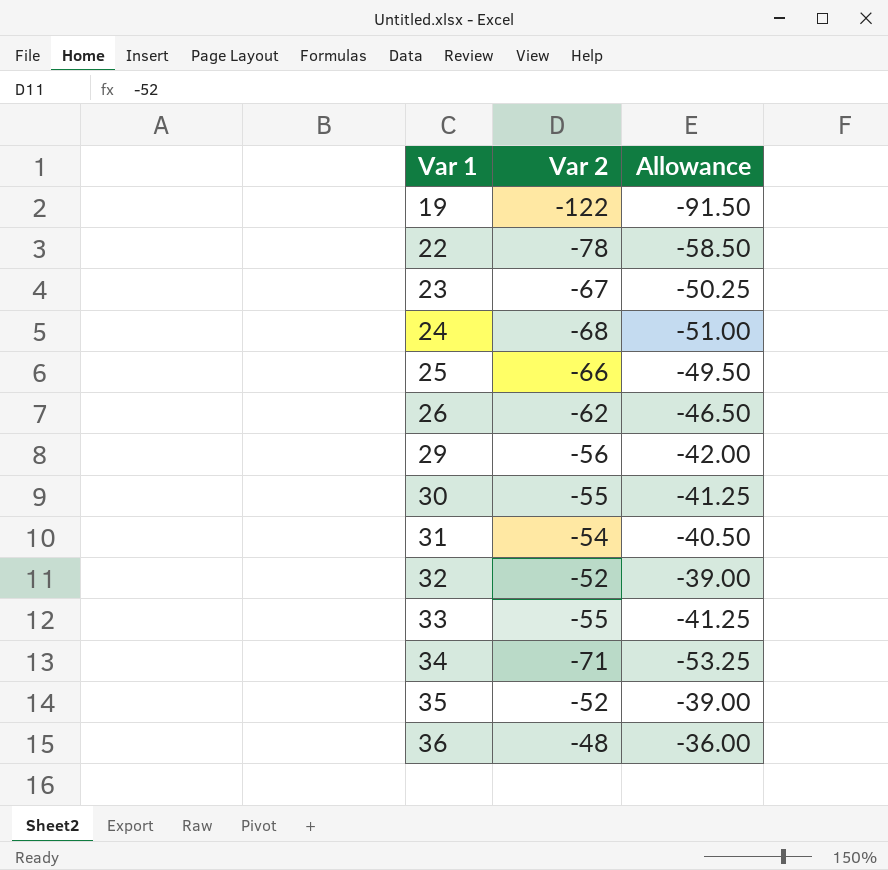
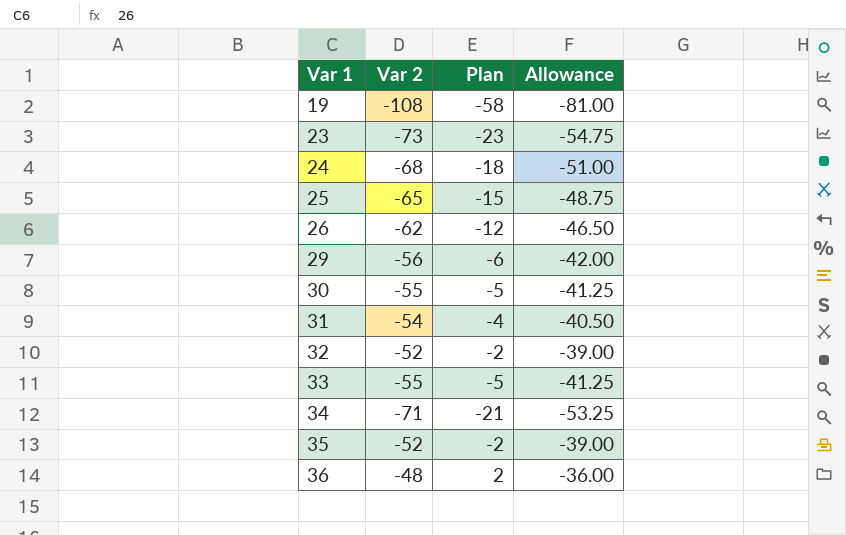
column Plan | formula: none -> [Var 2] + 50
row 22: -78 | -58.50 -> none
19 | Var 2: -122 -> -108
19 | Allowance: -91.50 -> -81.00
23 | Var 2: -67 -> -73
23 | Allowance: -50.25 -> -54.75
25 | Var 2: -66 -> -65
25 | Allowance: -49.50 -> -48.75

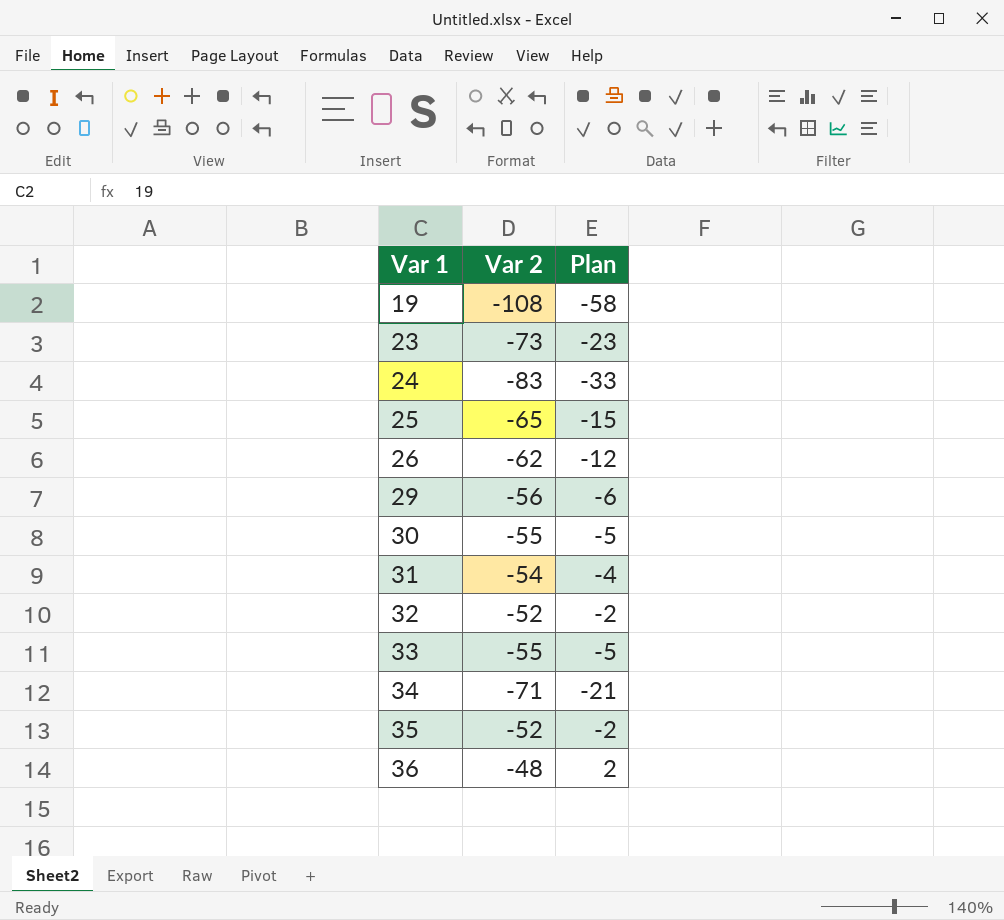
column Allowance | formula: [Var 2] * 0.75 -> none
24 | Var 2: -68 -> -83
24 | Plan: -18 -> -33

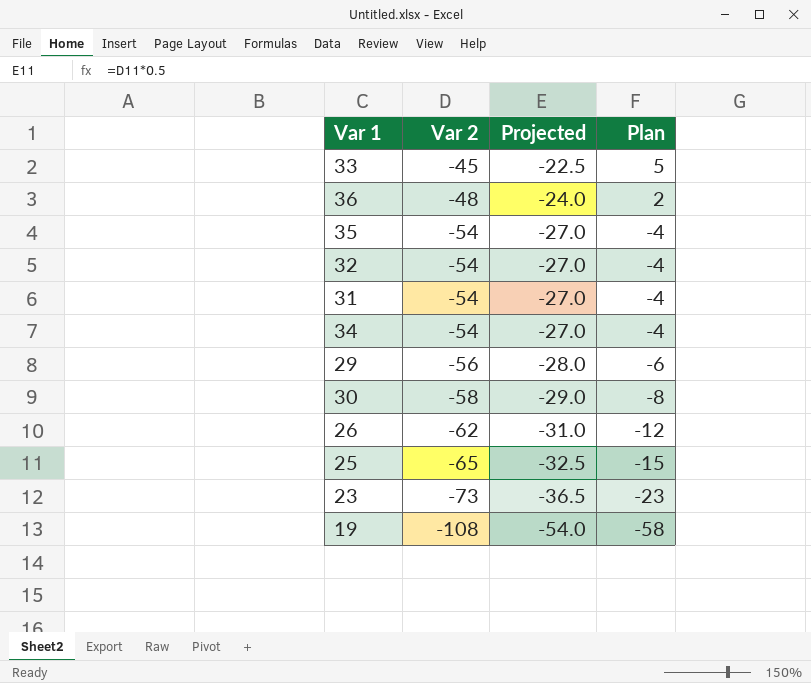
row order: Var 1 ascending -> Var 2 descending
column Projected | formula: none -> [Var 2] * 0.5
row 24: -83 | -33 -> none
33 | Var 2: -55 -> -45
33 | Plan: -5 -> 5
35 | Var 2: -52 -> -54
35 | Plan: -2 -> -4
32 | Var 2: -52 -> -54
32 | Plan: -2 -> -4
34 | Var 2: -71 -> -54
34 | Plan: -21 -> -4
30 | Var 2: -55 -> -58
30 | Plan: -5 -> -8

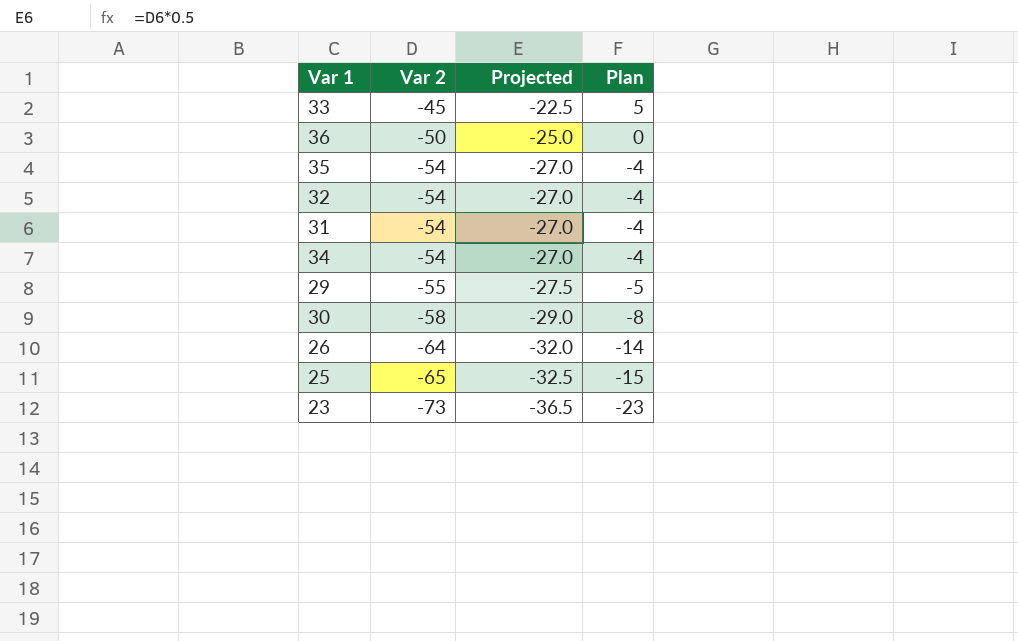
row 19: -108 | -54.0 | -58 -> none
36 | Var 2: -48 -> -50
36 | Projected: -24.0 -> -25.0
36 | Plan: 2 -> 0
29 | Var 2: -56 -> -55
29 | Projected: -28.0 -> -27.5
29 | Plan: -6 -> -5
26 | Var 2: -62 -> -64
26 | Projected: -31.0 -> -32.0
26 | Plan: -12 -> -14

